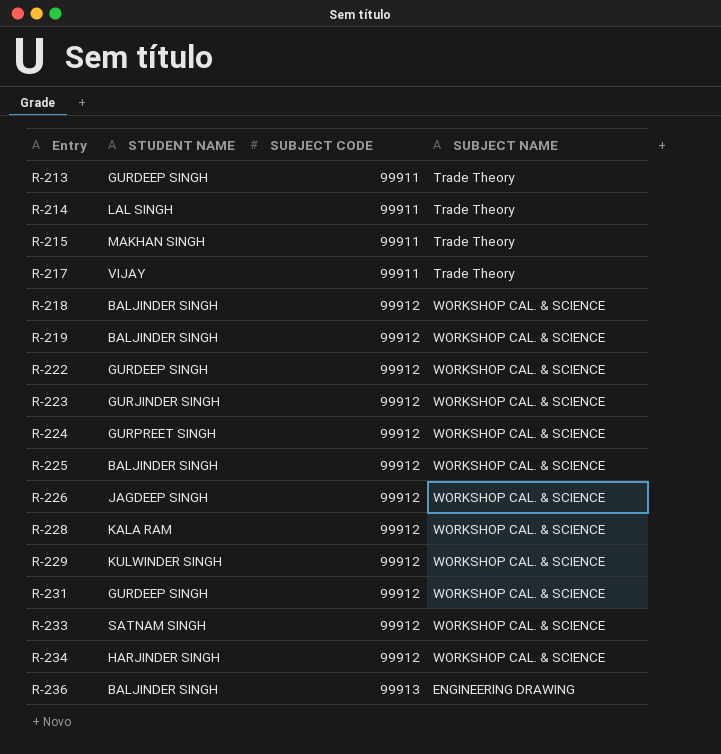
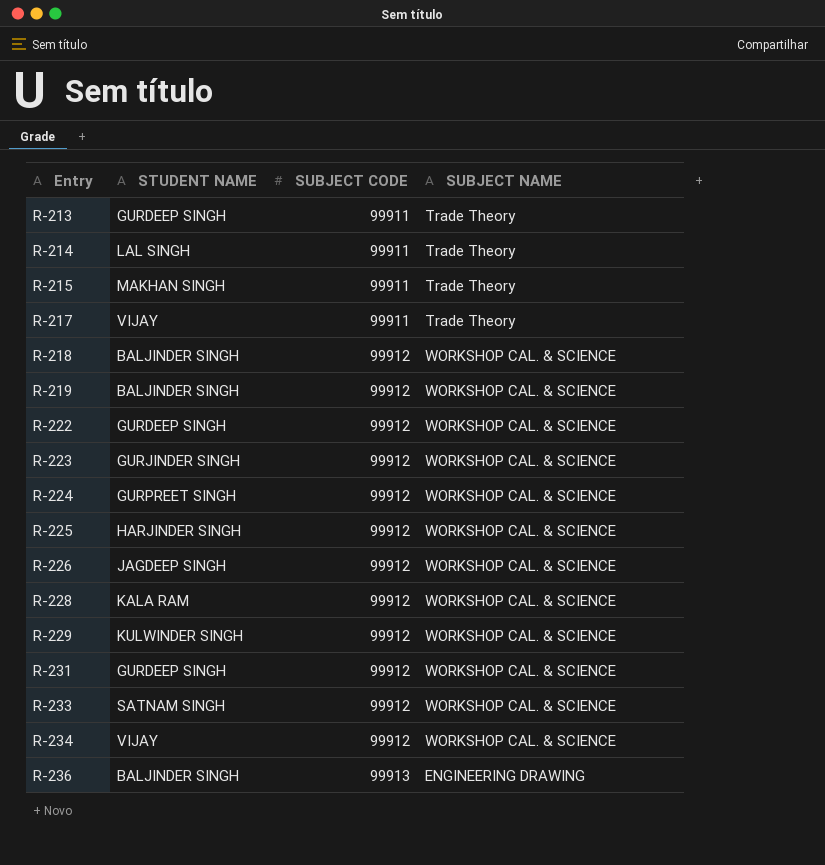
R-225 | STUDENT NAME: BALJINDER SINGH -> HARJINDER SINGH
R-234 | STUDENT NAME: HARJINDER SINGH -> VIJAY

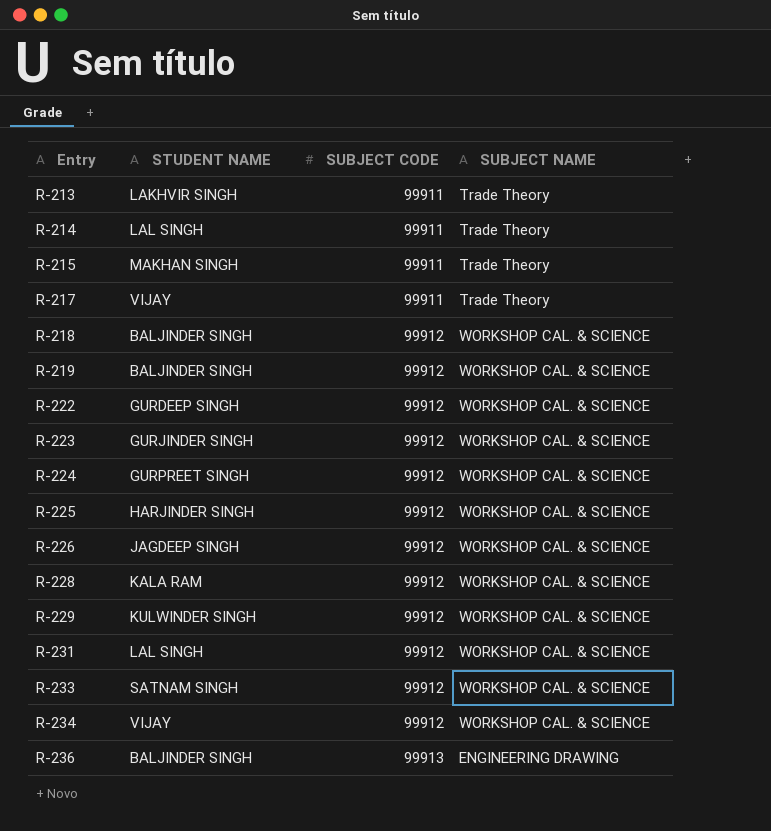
R-213 | STUDENT NAME: GURDEEP SINGH -> LAKHVIR SINGH
R-231 | STUDENT NAME: GURDEEP SINGH -> LAL SINGH

